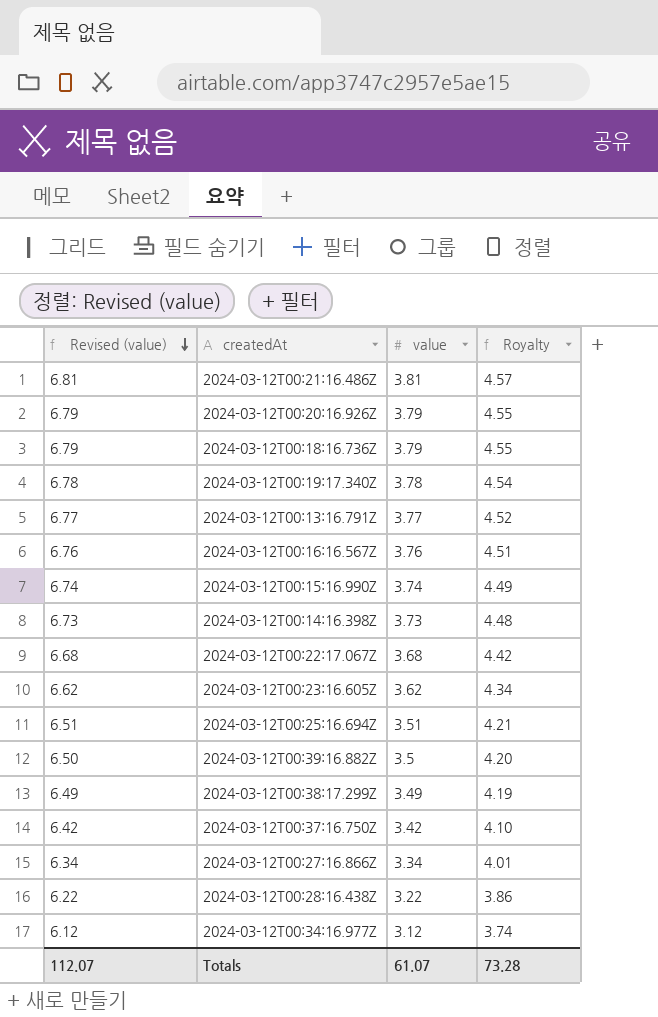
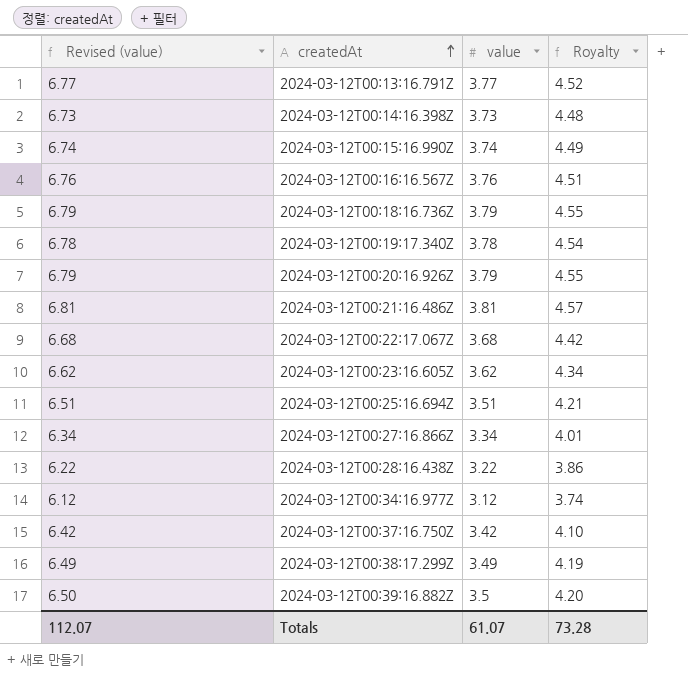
row order: Revised (value) descending -> createdAt ascending

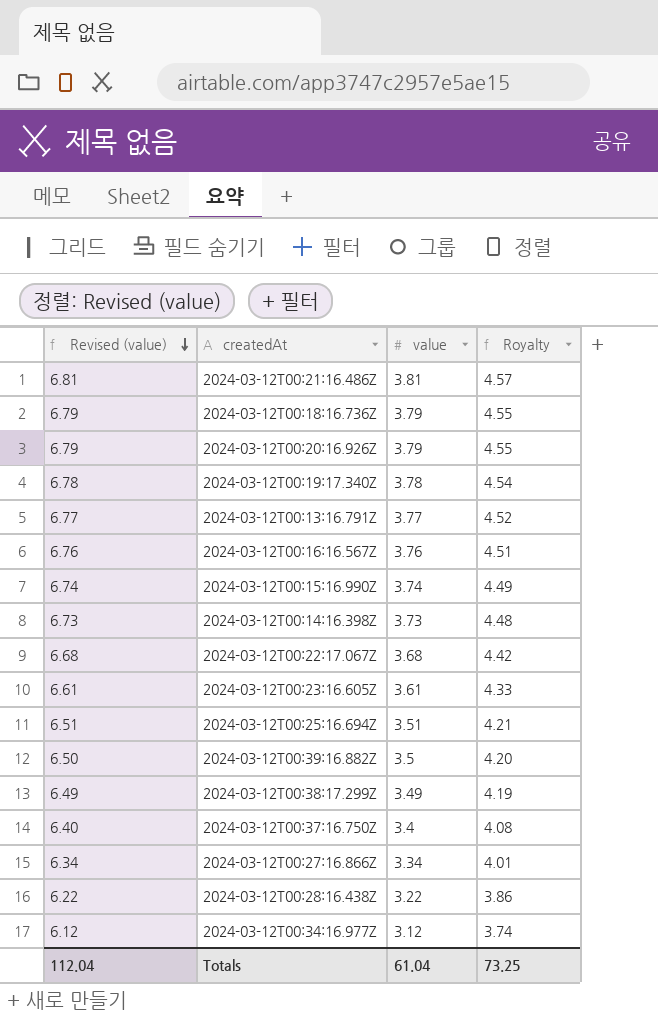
row order: createdAt ascending -> Revised (value) descending
2024-03-12T00:23:16.605Z | Revised (value): 6.62 -> 6.61
2024-03-12T00:23:16.605Z | value: 3.62 -> 3.61
2024-03-12T00:23:16.605Z | Royalty: 4.34 -> 4.33
2024-03-12T00:37:16.750Z | Revised (value): 6.42 -> 6.40
2024-03-12T00:37:16.750Z | value: 3.42 -> 3.4
2024-03-12T00:37:16.750Z | Royalty: 4.10 -> 4.08
Totals | Revised (value): 112.07 -> 112.04
Totals | value: 61.07 -> 61.04
Totals | Royalty: 73.28 -> 73.25

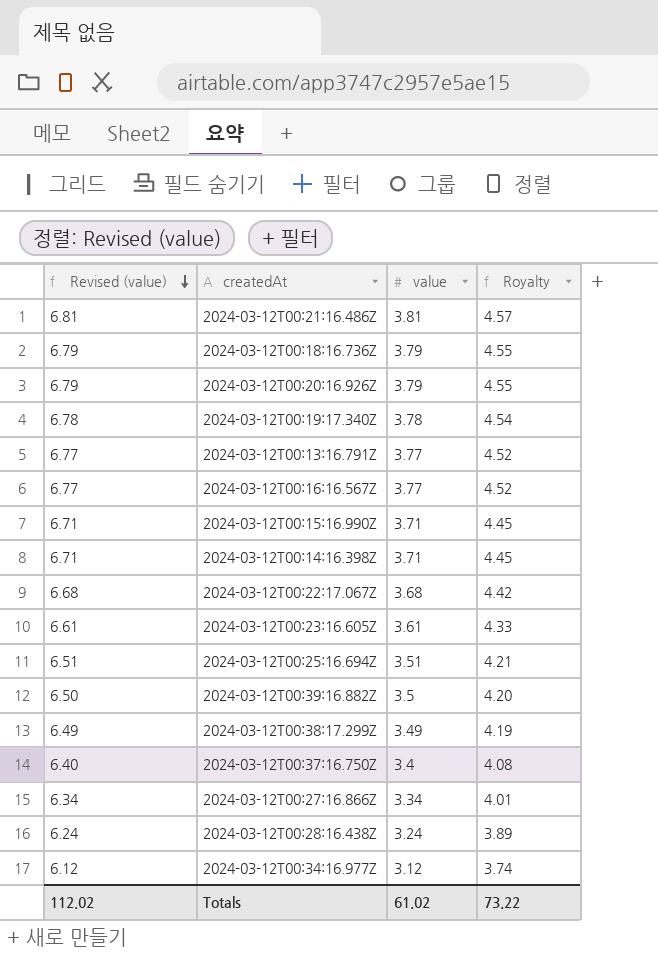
2024-03-12T00:16:16.567Z | Revised (value): 6.76 -> 6.77
2024-03-12T00:16:16.567Z | value: 3.76 -> 3.77
2024-03-12T00:16:16.567Z | Royalty: 4.51 -> 4.52
2024-03-12T00:15:16.990Z | Revised (value): 6.74 -> 6.71
2024-03-12T00:15:16.990Z | value: 3.74 -> 3.71
2024-03-12T00:15:16.990Z | Royalty: 4.49 -> 4.45
2024-03-12T00:14:16.398Z | Revised (value): 6.73 -> 6.71
2024-03-12T00:14:16.398Z | value: 3.73 -> 3.71
2024-03-12T00:14:16.398Z | Royalty: 4.48 -> 4.45
2024-03-12T00:28:16.438Z | Revised (value): 6.22 -> 6.24
2024-03-12T00:28:16.438Z | value: 3.22 -> 3.24
2024-03-12T00:28:16.438Z | Royalty: 3.86 -> 3.89
Totals | Revised (value): 112.04 -> 112.02
Totals | value: 61.04 -> 61.02
Totals | Royalty: 73.25 -> 73.22

